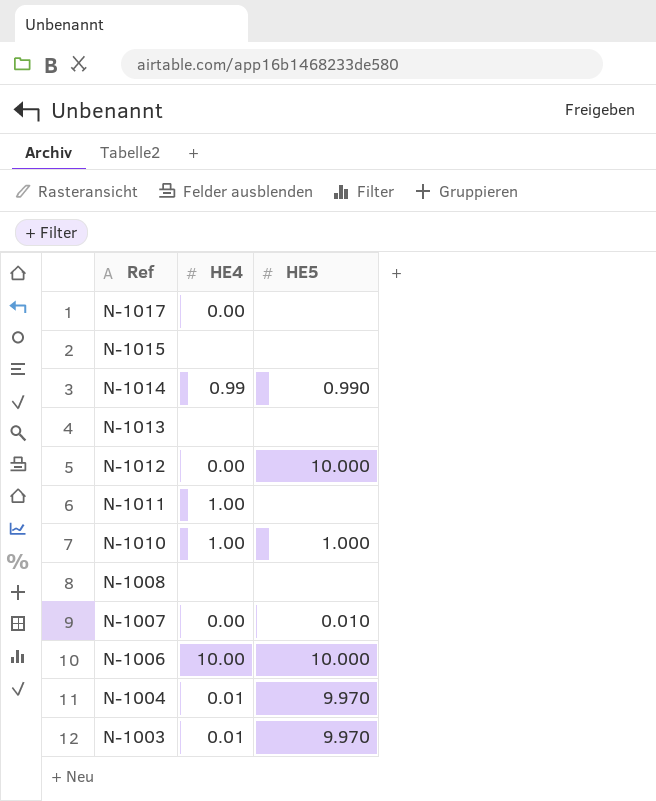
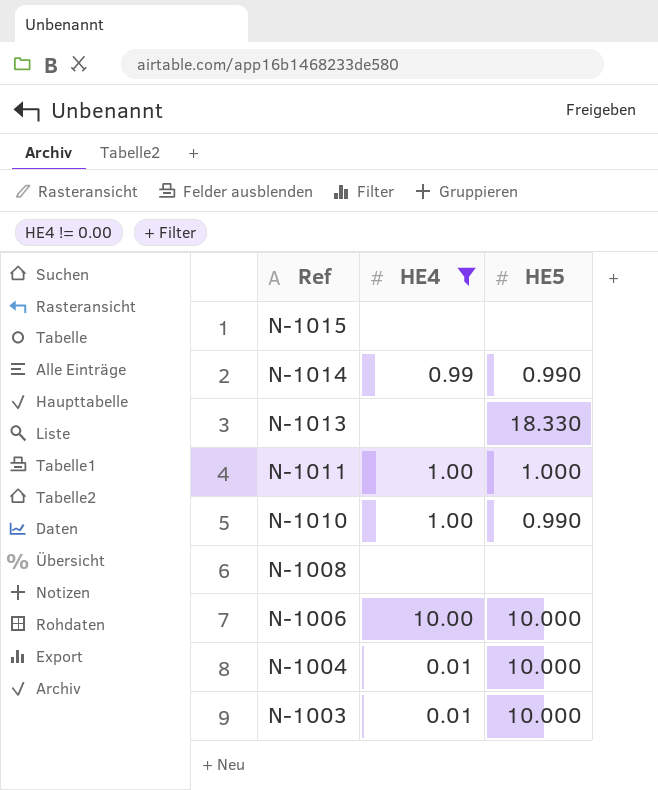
filter: none -> HE4 != 0.00
N-1013 | HE5: none -> 18.330
N-1011 | HE5: none -> 1.000
N-1010 | HE5: 1.000 -> 0.990
N-1004 | HE5: 9.970 -> 10.000
N-1003 | HE5: 9.970 -> 10.000

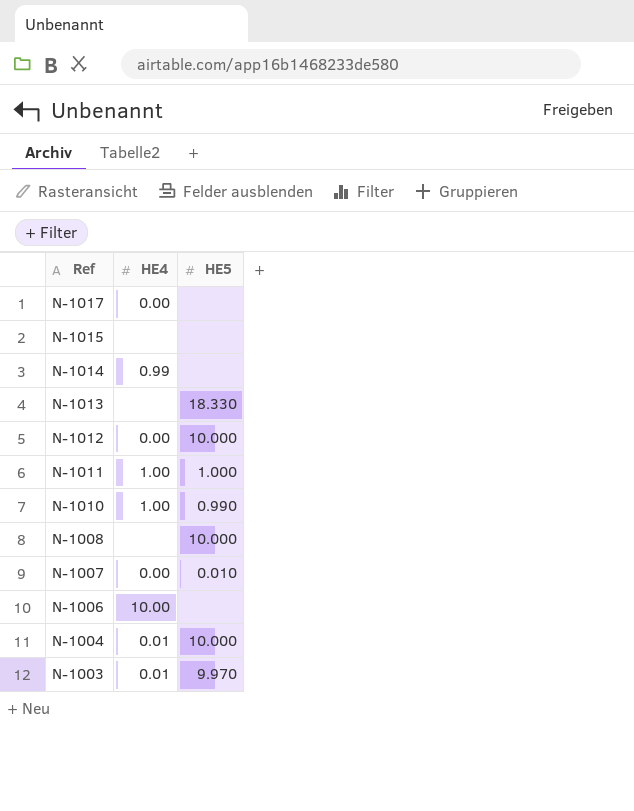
filter: HE4 != 0.00 -> none
N-1014 | HE5: 0.990 -> none
N-1008 | HE5: none -> 10.000
N-1006 | HE5: 10.000 -> none
N-1003 | HE5: 10.000 -> 9.970

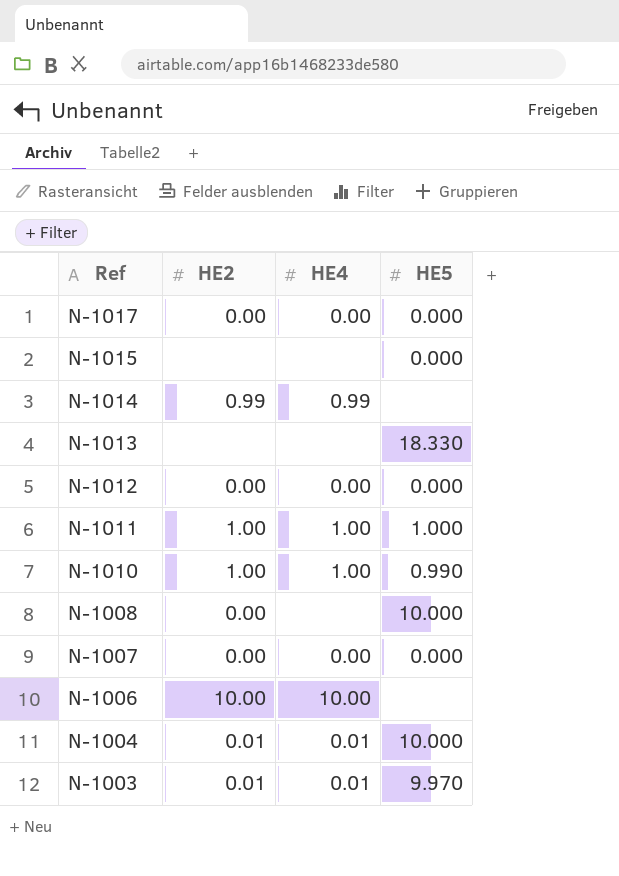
column HE2 | position: none -> 2
N-1017 | HE5: none -> 0.000
N-1015 | HE5: none -> 0.000
N-1012 | HE5: 10.000 -> 0.000
N-1007 | HE5: 0.010 -> 0.000

